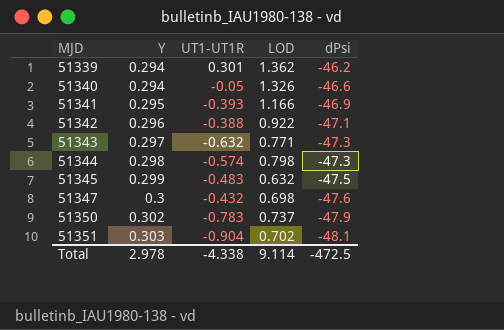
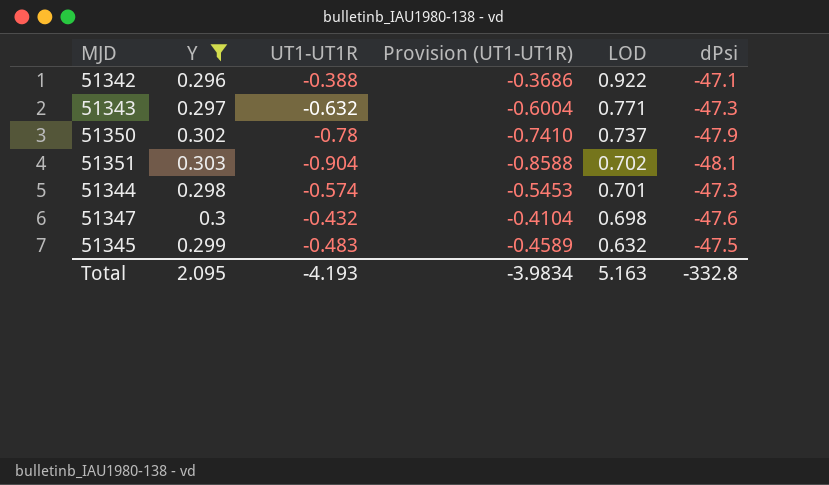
filter: none -> Y >= 0.296
row order: MJD ascending -> LOD descending
column Provision (UT1-UT1R) | formula: none -> [UT1-UT1R] * 0.95
51350 | UT1-UT1R: -0.783 -> -0.78
51344 | LOD: 0.798 -> 0.701
Total | Y: 2.978 -> 2.095
Total | UT1-UT1R: -4.338 -> -4.193
Total | LOD: 9.114 -> 5.163
Total | dPsi: -472.5 -> -332.8

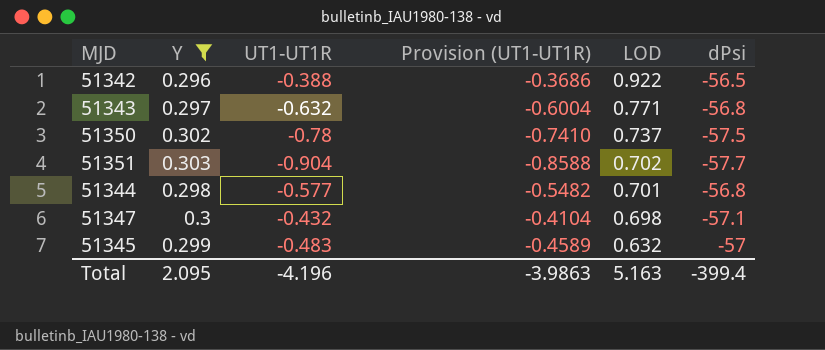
51342 | dPsi: -47.1 -> -56.5
51343 | dPsi: -47.3 -> -56.8
51350 | dPsi: -47.9 -> -57.5
51351 | dPsi: -48.1 -> -57.7
51344 | UT1-UT1R: -0.574 -> -0.577
51344 | Provision (UT1-UT1R): -0.5453 -> -0.5482
51344 | dPsi: -47.3 -> -56.8
51347 | dPsi: -47.6 -> -57.1
51345 | dPsi: -47.5 -> -57
Total | UT1-UT1R: -4.193 -> -4.196
Total | Provision (UT1-UT1R): -3.9834 -> -3.9863
Total | dPsi: -332.8 -> -399.4

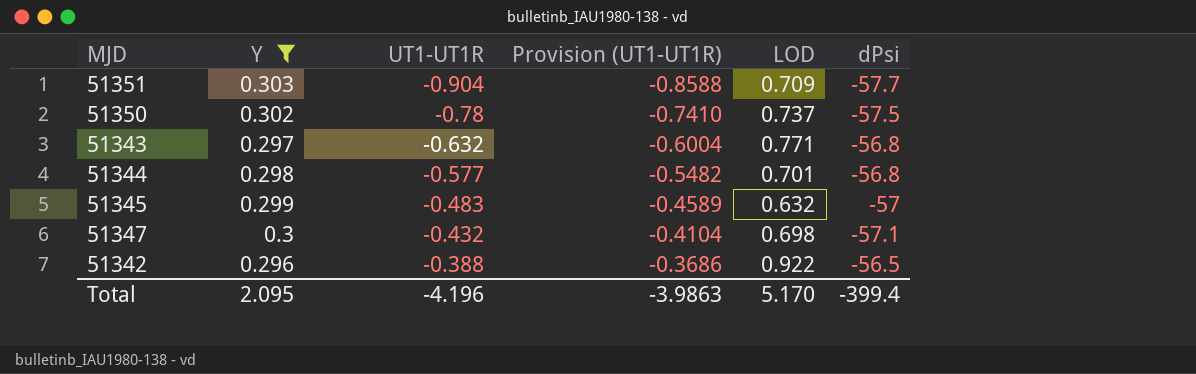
row order: LOD descending -> UT1-UT1R ascending
51351 | LOD: 0.702 -> 0.709
Total | LOD: 5.163 -> 5.170

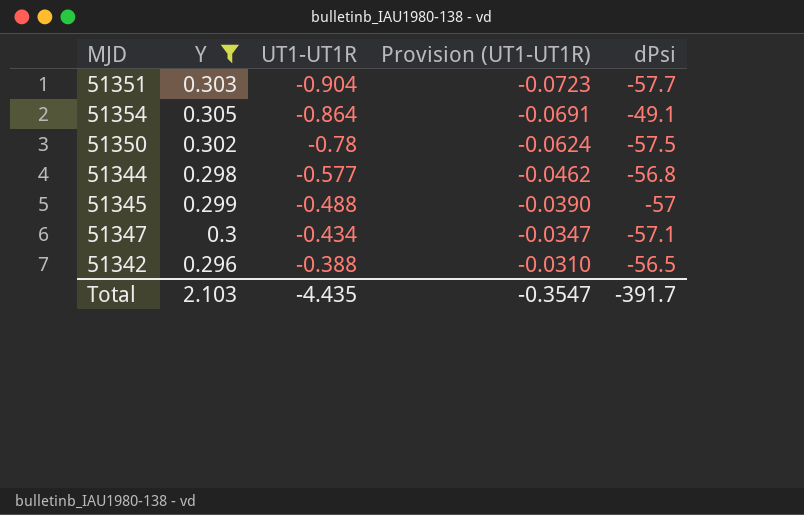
column LOD | position: 5 -> none
column Provision (UT1-UT1R) | formula: [UT1-UT1R] * 0.95 -> [UT1-UT1R] * 0.08
row 51343: 0.297 | -0.632 | -0.6004 | 0.771 | -56.8 -> none
row 51354: none -> 0.305 | -0.864 | -0.0691 | -49.1
51345 | UT1-UT1R: -0.483 -> -0.488
51347 | UT1-UT1R: -0.432 -> -0.434
Total | Y: 2.095 -> 2.103
Total | UT1-UT1R: -4.196 -> -4.435
Total | Provision (UT1-UT1R): -3.9863 -> -0.3547
Total | dPsi: -399.4 -> -391.7

